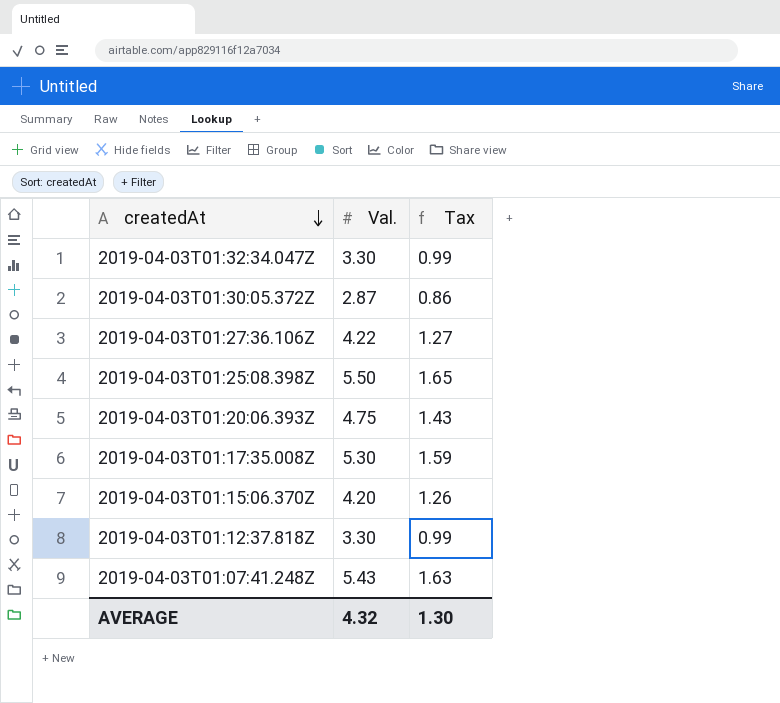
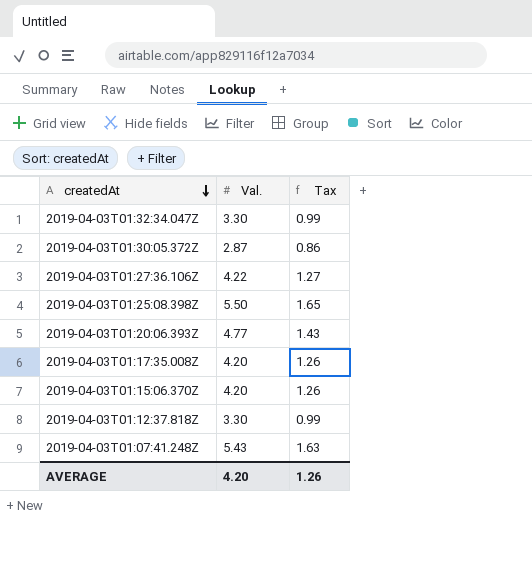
2019-04-03T01:20:06.393Z | Val.: 4.75 -> 4.77
2019-04-03T01:17:35.008Z | Val.: 5.30 -> 4.20
2019-04-03T01:17:35.008Z | Tax: 1.59 -> 1.26
AVERAGE | Val.: 4.32 -> 4.20
AVERAGE | Tax: 1.30 -> 1.26

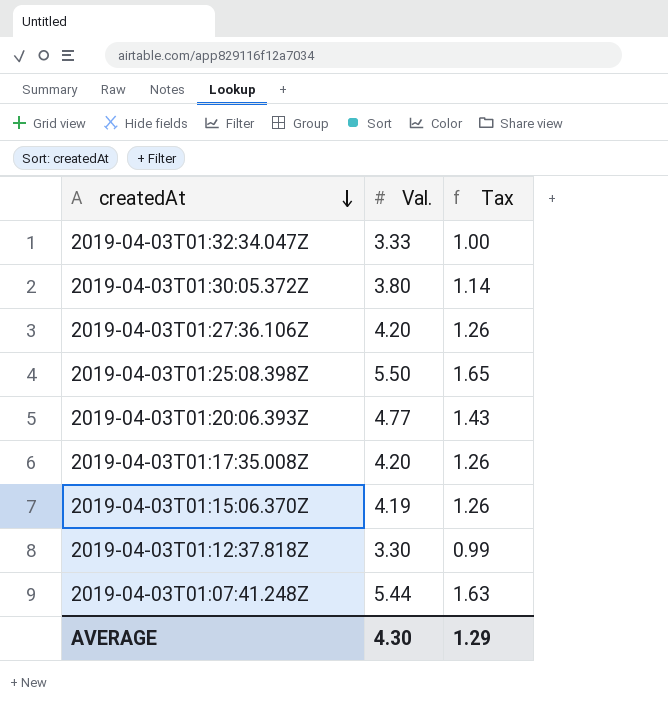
2019-04-03T01:32:34.047Z | Val.: 3.30 -> 3.33
2019-04-03T01:32:34.047Z | Tax: 0.99 -> 1.00
2019-04-03T01:30:05.372Z | Val.: 2.87 -> 3.80
2019-04-03T01:30:05.372Z | Tax: 0.86 -> 1.14
2019-04-03T01:27:36.106Z | Val.: 4.22 -> 4.20
2019-04-03T01:27:36.106Z | Tax: 1.27 -> 1.26
2019-04-03T01:15:06.370Z | Val.: 4.20 -> 4.19
2019-04-03T01:07:41.248Z | Val.: 5.43 -> 5.44
AVERAGE | Val.: 4.20 -> 4.30
AVERAGE | Tax: 1.26 -> 1.29

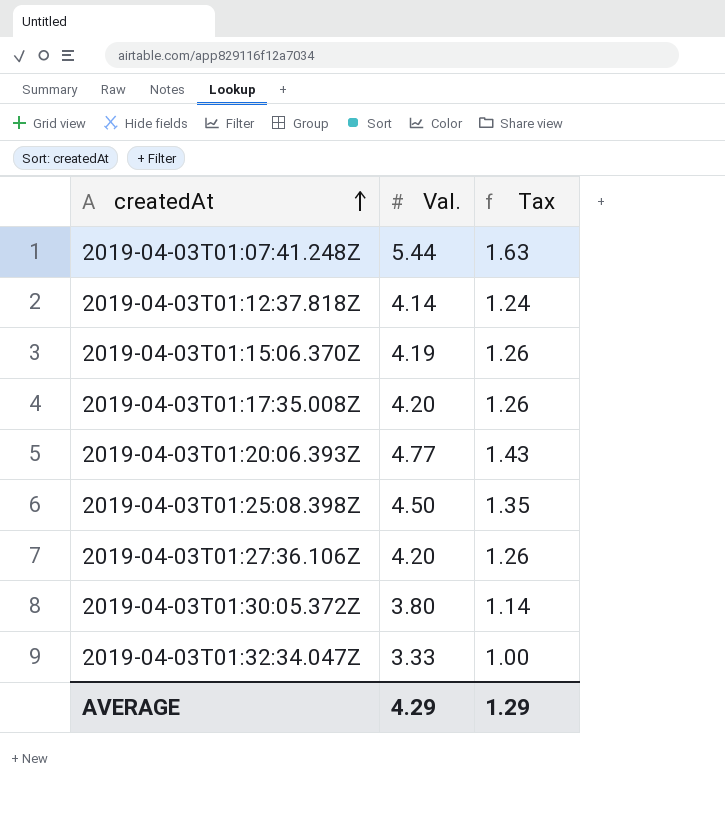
row order: createdAt descending -> createdAt ascending
2019-04-03T01:12:37.818Z | Val.: 3.30 -> 4.14
2019-04-03T01:12:37.818Z | Tax: 0.99 -> 1.24
2019-04-03T01:25:08.398Z | Val.: 5.50 -> 4.50
2019-04-03T01:25:08.398Z | Tax: 1.65 -> 1.35
AVERAGE | Val.: 4.30 -> 4.29

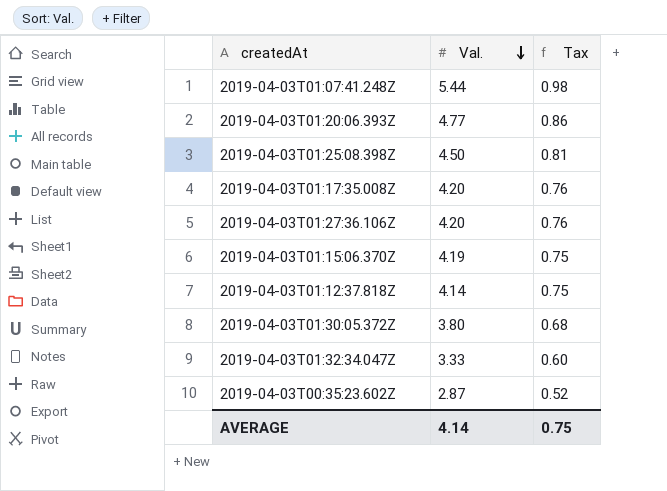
row order: createdAt ascending -> Val. descending
column Tax | formula: [Val.] * 0.3 -> [Val.] * 0.18
row 2019-04-03T00:35:23.602Z: none -> 2.87 | 0.52
AVERAGE | Val.: 4.29 -> 4.14
AVERAGE | Tax: 1.29 -> 0.75

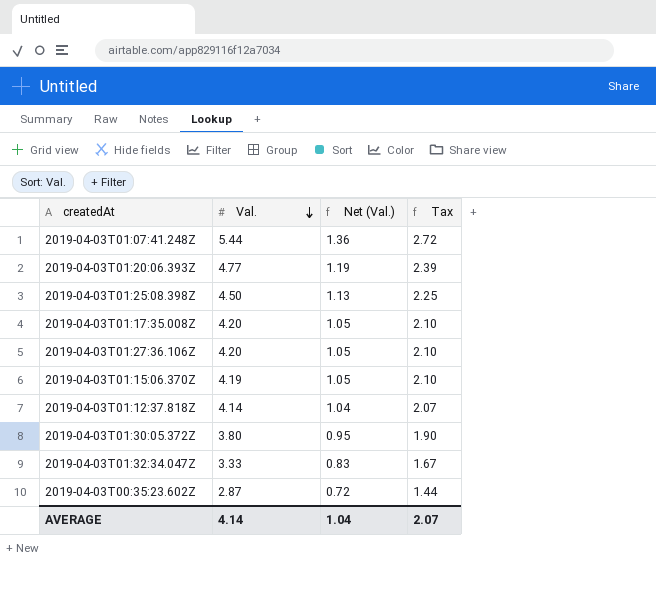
column Net (Val.) | formula: none -> [Val.] * 0.25
column Tax | formula: [Val.] * 0.18 -> [Val.] * 0.5
AVERAGE | Tax: 0.75 -> 2.07

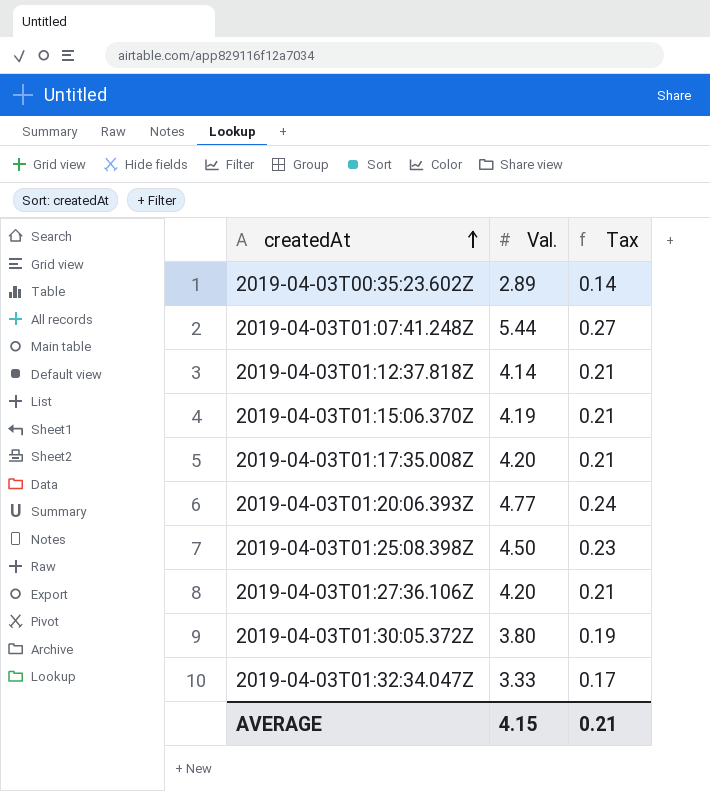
row order: Val. descending -> createdAt ascending
column Net (Val.) | formula: [Val.] * 0.25 -> none
column Tax | formula: [Val.] * 0.5 -> [Val.] * 0.05
2019-04-03T00:35:23.602Z | Val.: 2.87 -> 2.89
AVERAGE | Val.: 4.14 -> 4.15
AVERAGE | Tax: 2.07 -> 0.21

